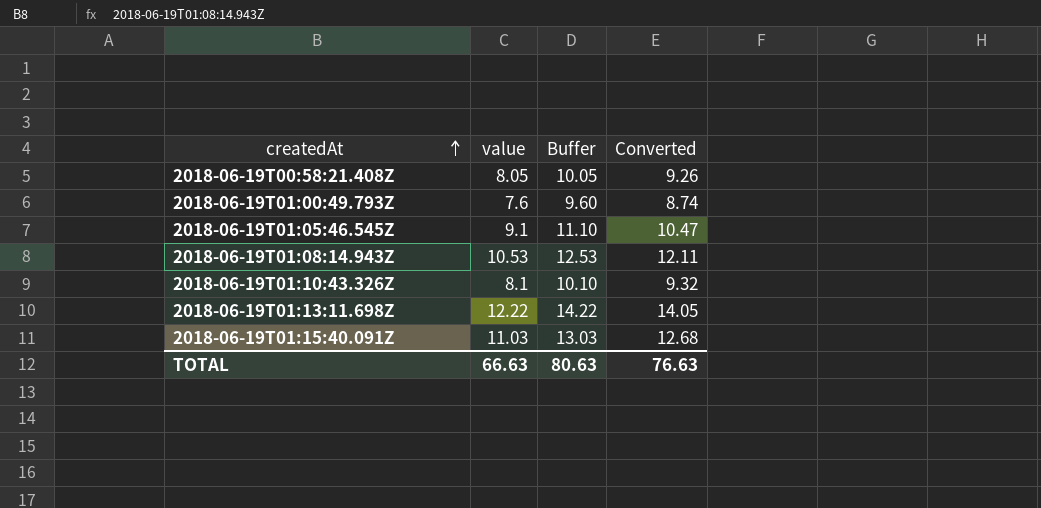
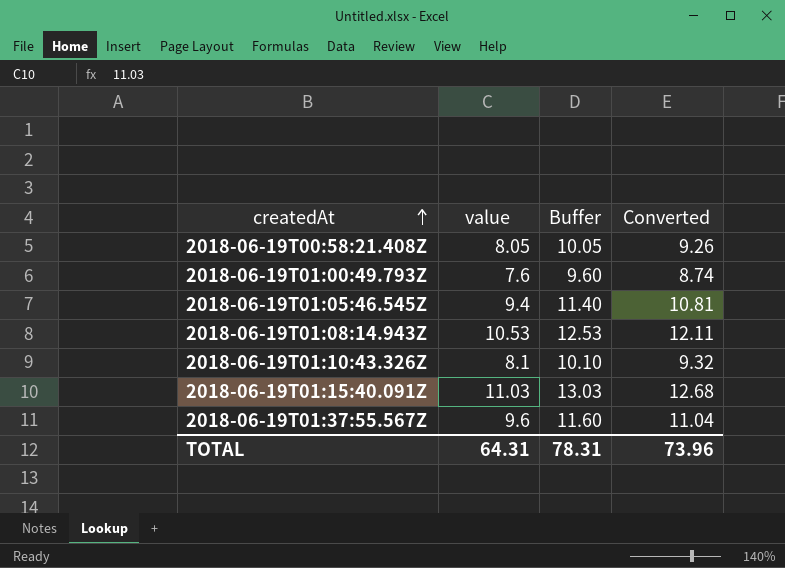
row 2018-06-19T01:13:11.698Z: 12.22 | 14.22 | 14.05 -> none
2018-06-19T01:05:46.545Z | value: 9.1 -> 9.4
2018-06-19T01:05:46.545Z | Buffer: 11.10 -> 11.40
2018-06-19T01:05:46.545Z | Converted: 10.47 -> 10.81
row 2018-06-19T01:37:55.567Z: none -> 9.6 | 11.60 | 11.04
TOTAL | value: 66.63 -> 64.31
TOTAL | Buffer: 80.63 -> 78.31
TOTAL | Converted: 76.63 -> 73.96

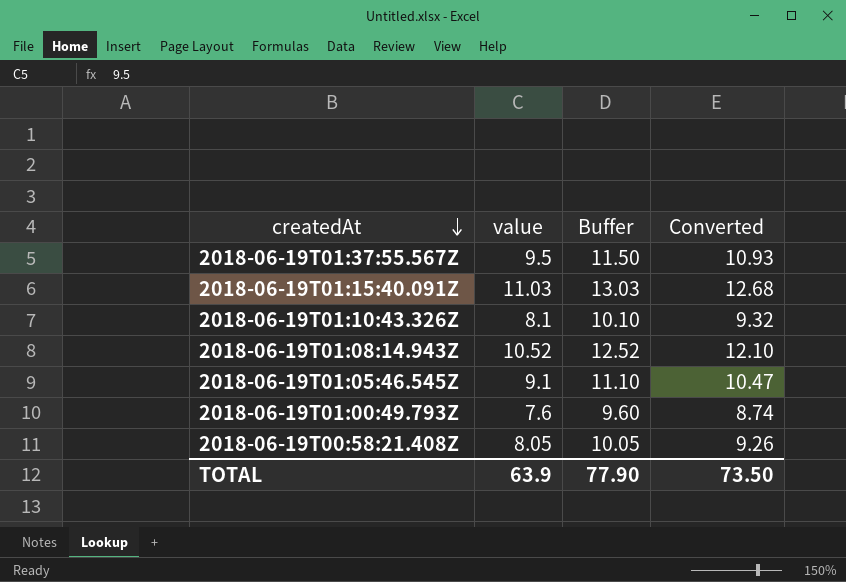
row order: createdAt ascending -> createdAt descending
2018-06-19T01:37:55.567Z | value: 9.6 -> 9.5
2018-06-19T01:37:55.567Z | Buffer: 11.60 -> 11.50
2018-06-19T01:37:55.567Z | Converted: 11.04 -> 10.93
2018-06-19T01:08:14.943Z | value: 10.53 -> 10.52
2018-06-19T01:08:14.943Z | Buffer: 12.53 -> 12.52
2018-06-19T01:08:14.943Z | Converted: 12.11 -> 12.10
2018-06-19T01:05:46.545Z | value: 9.4 -> 9.1
2018-06-19T01:05:46.545Z | Buffer: 11.40 -> 11.10
2018-06-19T01:05:46.545Z | Converted: 10.81 -> 10.47
TOTAL | value: 64.31 -> 63.9
TOTAL | Buffer: 78.31 -> 77.90
TOTAL | Converted: 73.96 -> 73.50

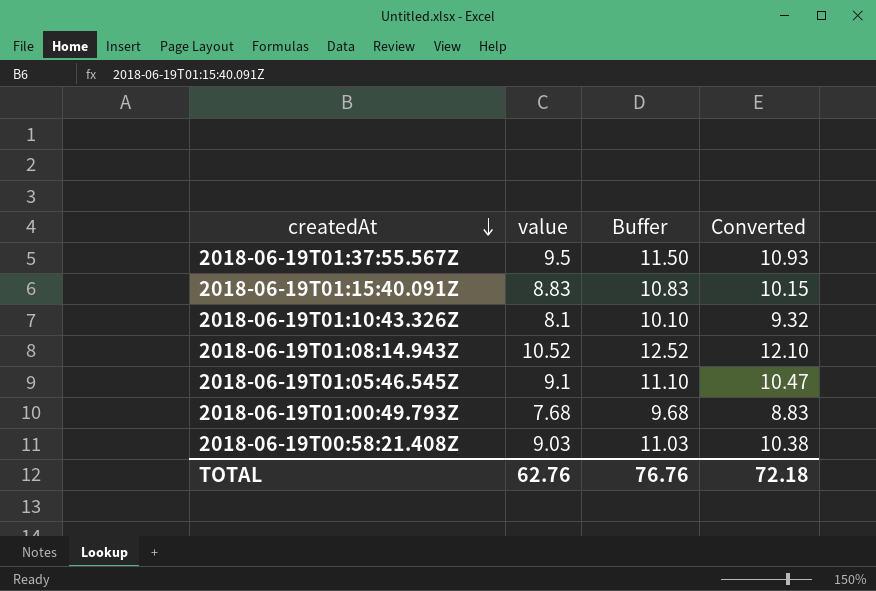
2018-06-19T01:15:40.091Z | value: 11.03 -> 8.83
2018-06-19T01:15:40.091Z | Buffer: 13.03 -> 10.83
2018-06-19T01:15:40.091Z | Converted: 12.68 -> 10.15
2018-06-19T01:00:49.793Z | value: 7.6 -> 7.68
2018-06-19T01:00:49.793Z | Buffer: 9.60 -> 9.68
2018-06-19T01:00:49.793Z | Converted: 8.74 -> 8.83
2018-06-19T00:58:21.408Z | value: 8.05 -> 9.03
2018-06-19T00:58:21.408Z | Buffer: 10.05 -> 11.03
2018-06-19T00:58:21.408Z | Converted: 9.26 -> 10.38
TOTAL | value: 63.9 -> 62.76
TOTAL | Buffer: 77.90 -> 76.76
TOTAL | Converted: 73.50 -> 72.18

